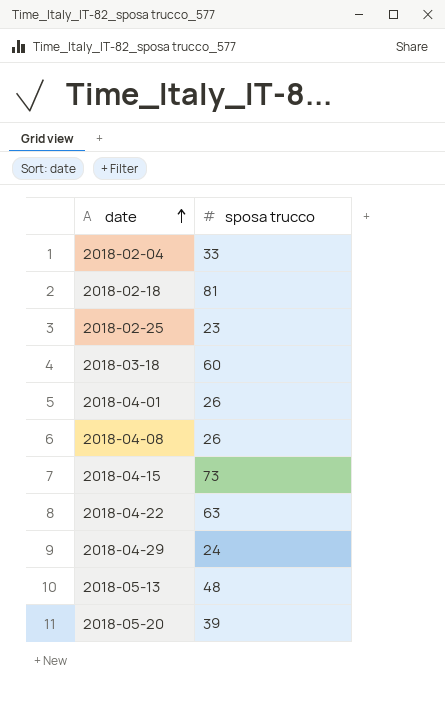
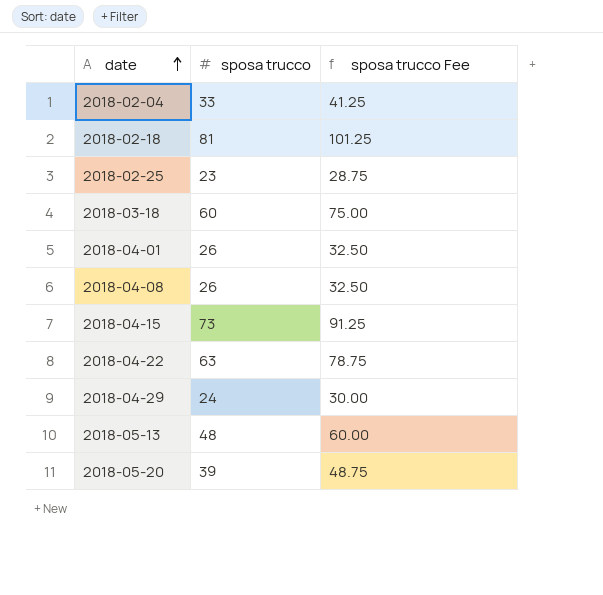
column sposa trucco Fee | formula: none -> [sposa trucco] * 1.25

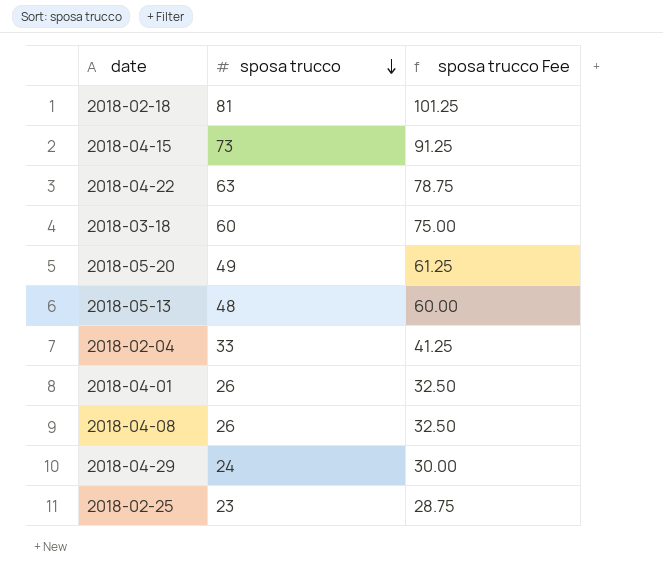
row order: date ascending -> sposa trucco descending
2018-05-20 | sposa trucco: 39 -> 49
2018-05-20 | sposa trucco Fee: 48.75 -> 61.25

